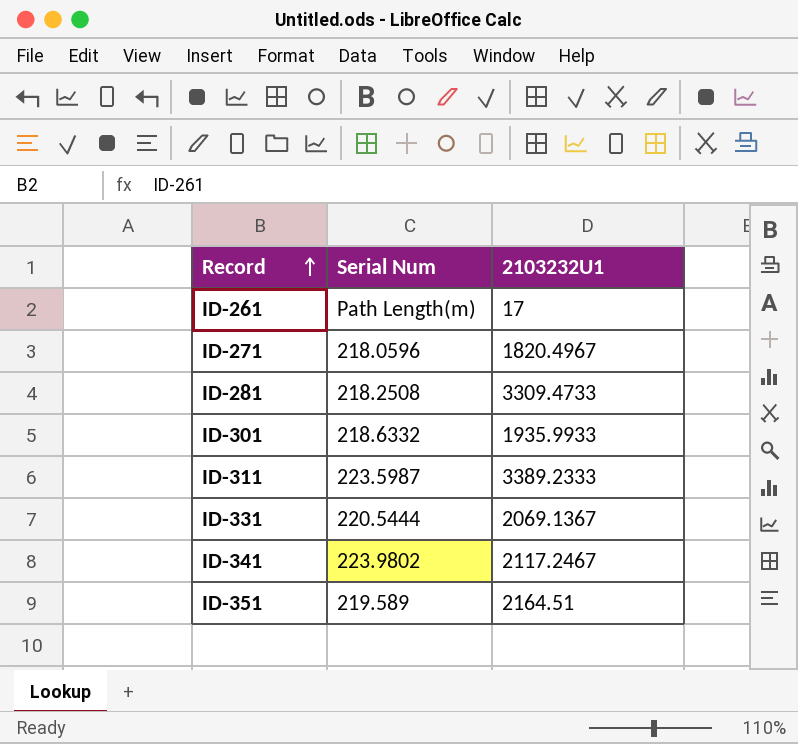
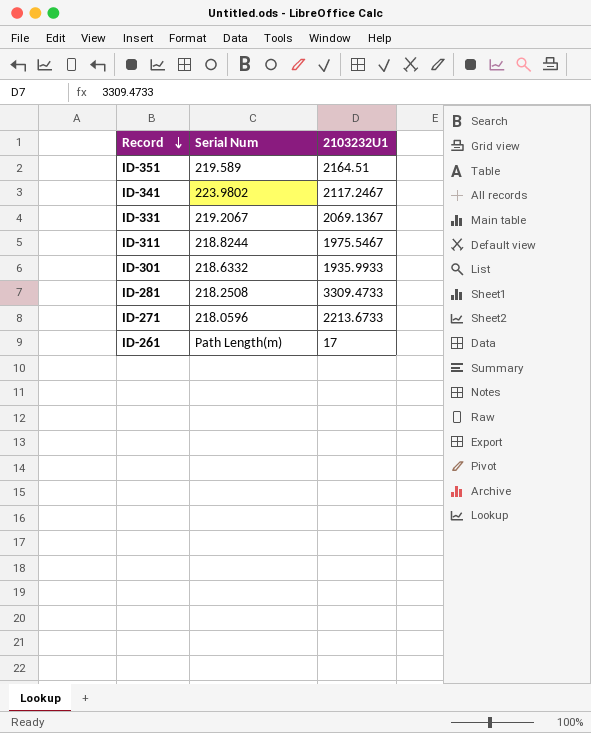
row order: Record ascending -> Record descending
ID-331 | Serial Num: 220.5444 -> 219.2067
ID-311 | Serial Num: 223.5987 -> 218.8244
ID-311 | 2103232U1: 3389.2333 -> 1975.5467
ID-271 | 2103232U1: 1820.4967 -> 2213.6733

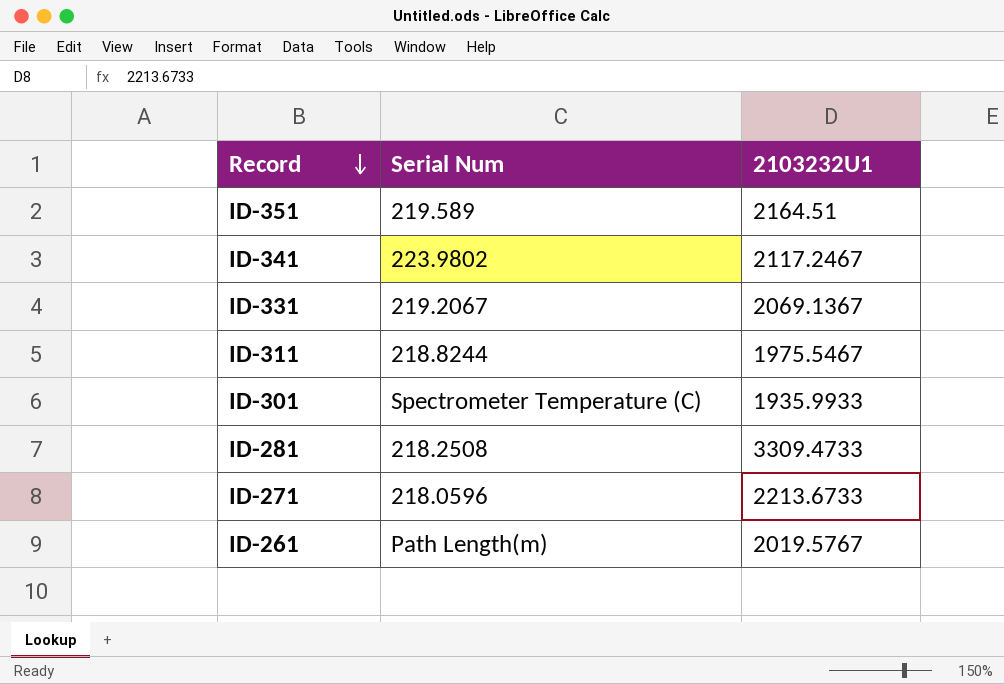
ID-301 | Serial Num: 218.6332 -> Spectrometer Temperature (C)
ID-261 | 2103232U1: 17 -> 2019.5767

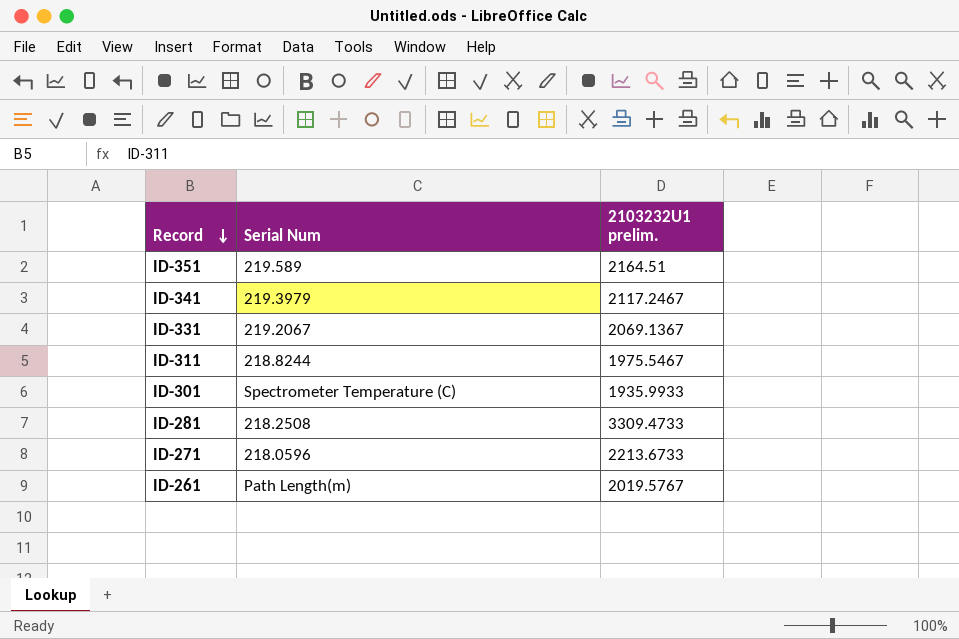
column name: 2103232U1 -> 2103232U1 prelim.
ID-341 | Serial Num: 223.9802 -> 219.3979

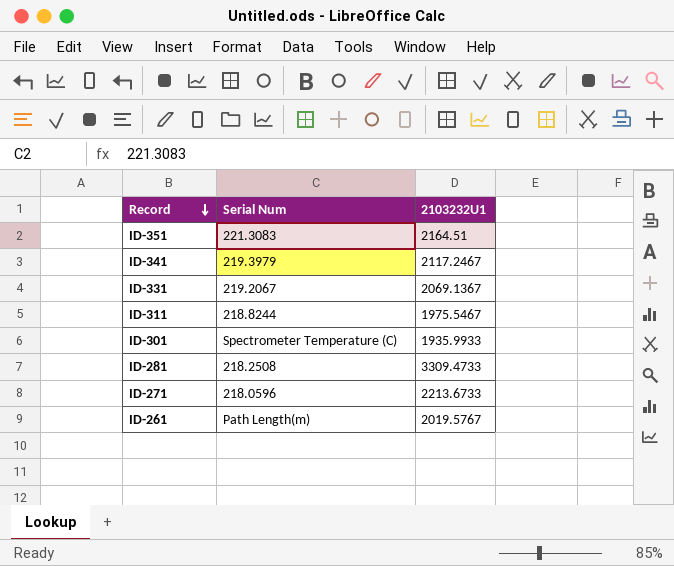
column name: 2103232U1 prelim. -> 2103232U1
ID-351 | Serial Num: 219.589 -> 221.3083

